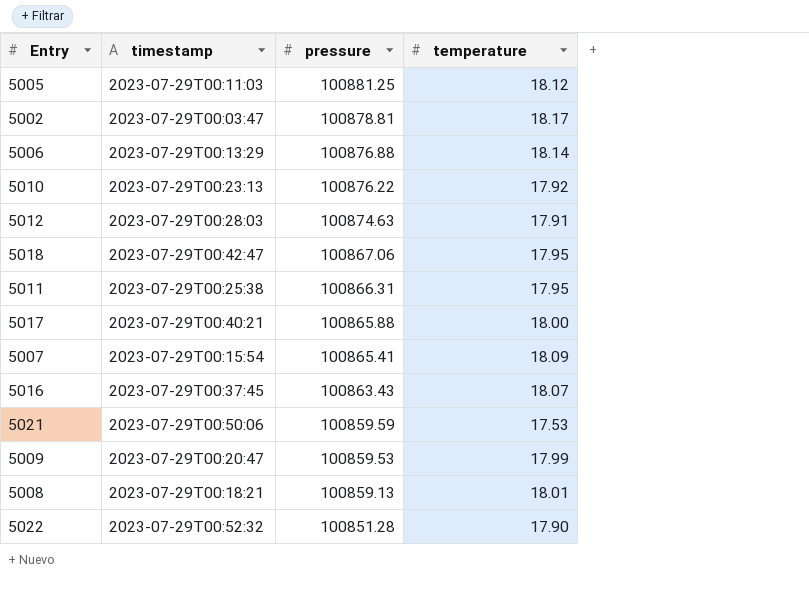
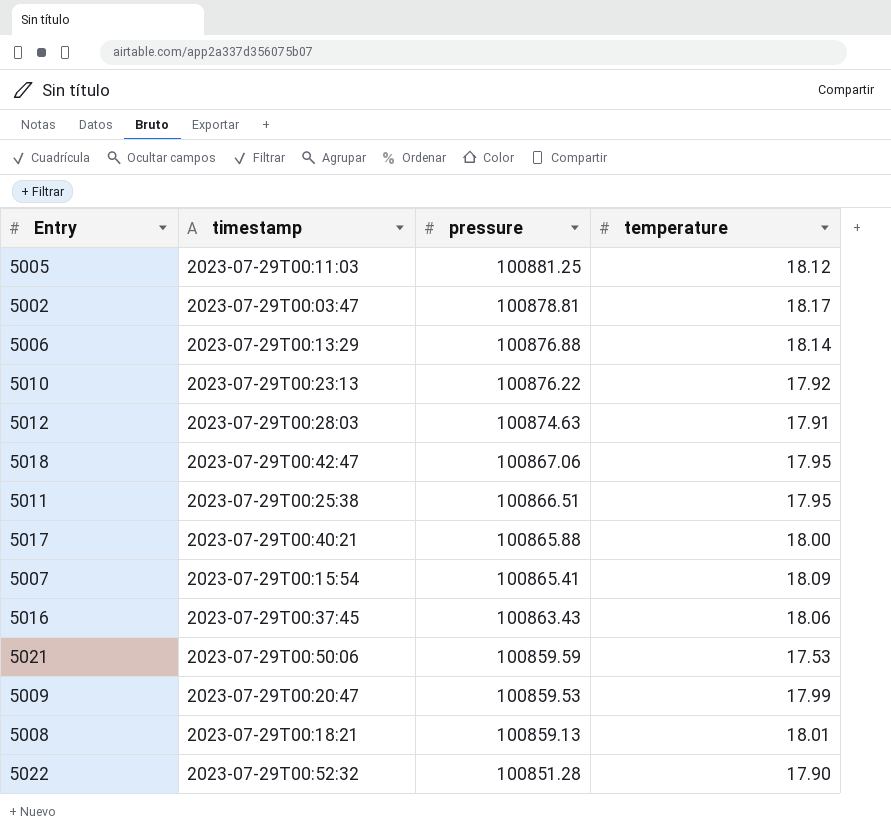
5011 | pressure: 100866.31 -> 100866.51
5016 | temperature: 18.07 -> 18.06

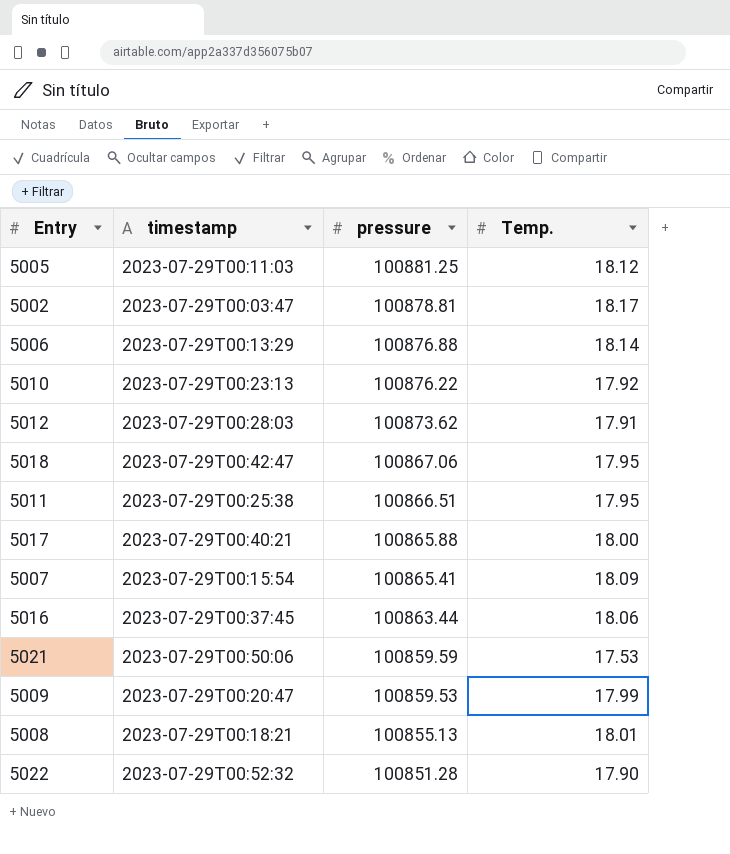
column name: temperature -> Temp.
5012 | pressure: 100874.63 -> 100873.62
5016 | pressure: 100863.43 -> 100863.44
5008 | pressure: 100859.13 -> 100855.13

